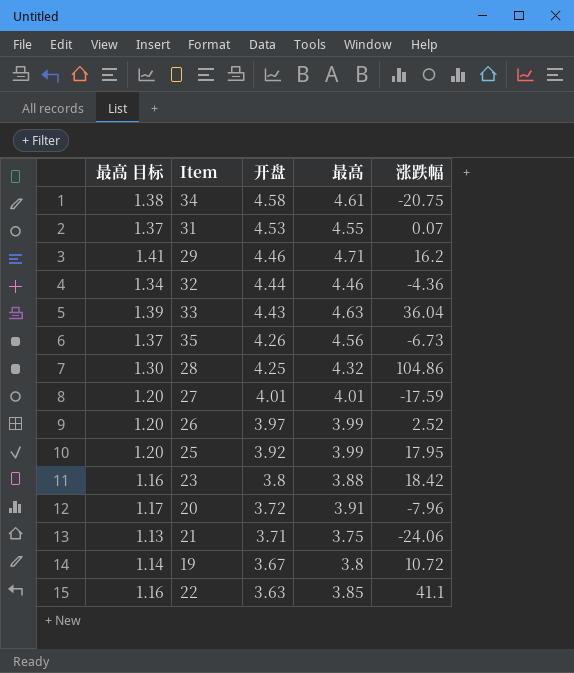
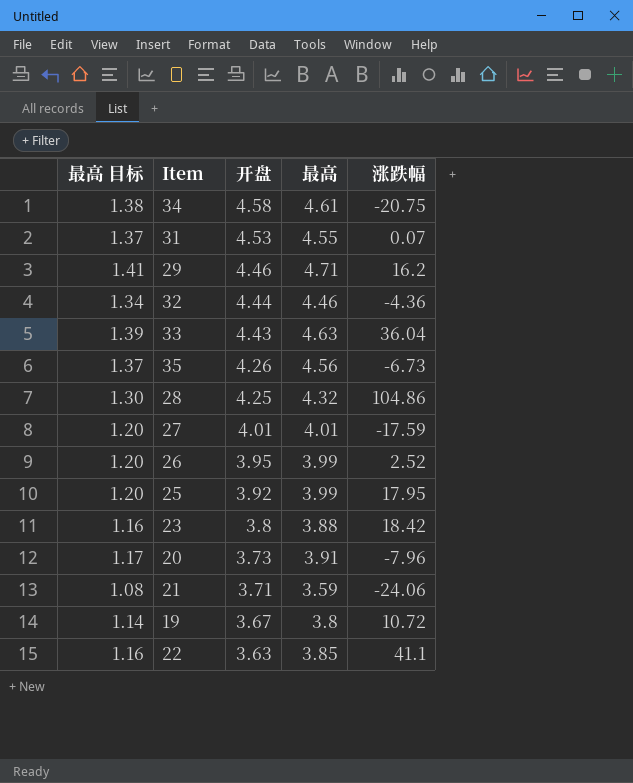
26 | 开盘: 3.97 -> 3.95
20 | 开盘: 3.72 -> 3.73
21 | 最高 目标: 1.13 -> 1.08
21 | 最高: 3.75 -> 3.59

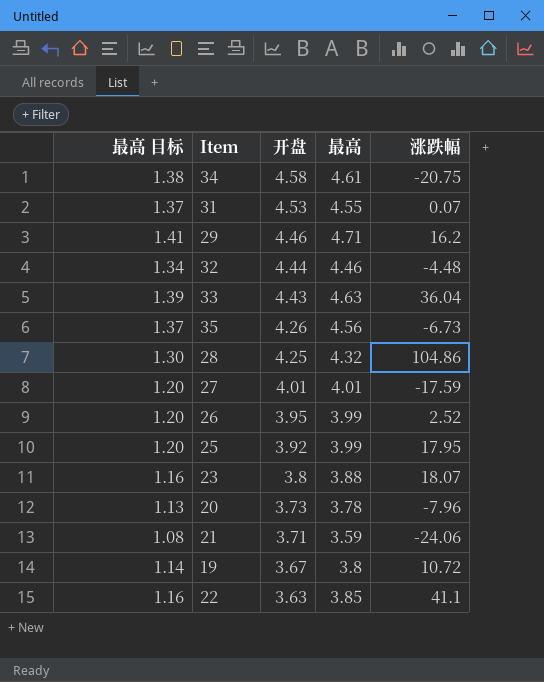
32 | 涨跌幅: -4.36 -> -4.48
23 | 涨跌幅: 18.42 -> 18.07
20 | 最高 目标: 1.17 -> 1.13
20 | 最高: 3.91 -> 3.78

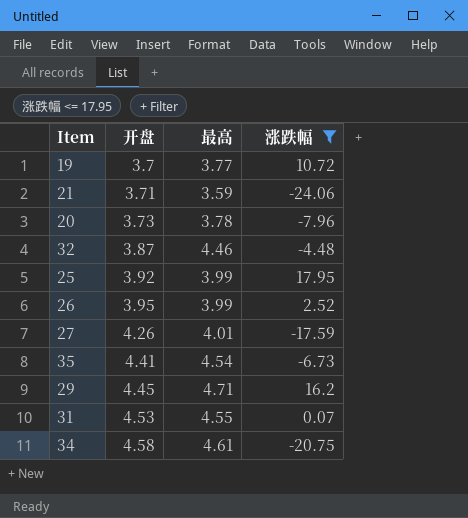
filter: none -> 涨跌幅 <= 17.95
row order: 开盘 descending -> 开盘 ascending
column 最高 目标 | formula: [最高] * 0.3 -> none
19 | 开盘: 3.67 -> 3.7
19 | 最高: 3.8 -> 3.77
32 | 开盘: 4.44 -> 3.87
27 | 开盘: 4.01 -> 4.26
35 | 开盘: 4.26 -> 4.41
35 | 最高: 4.56 -> 4.54
29 | 开盘: 4.46 -> 4.45

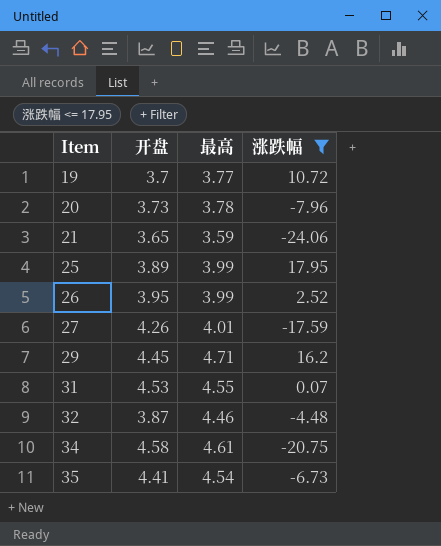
row order: 开盘 ascending -> Item ascending
21 | 开盘: 3.71 -> 3.65
25 | 开盘: 3.92 -> 3.89

